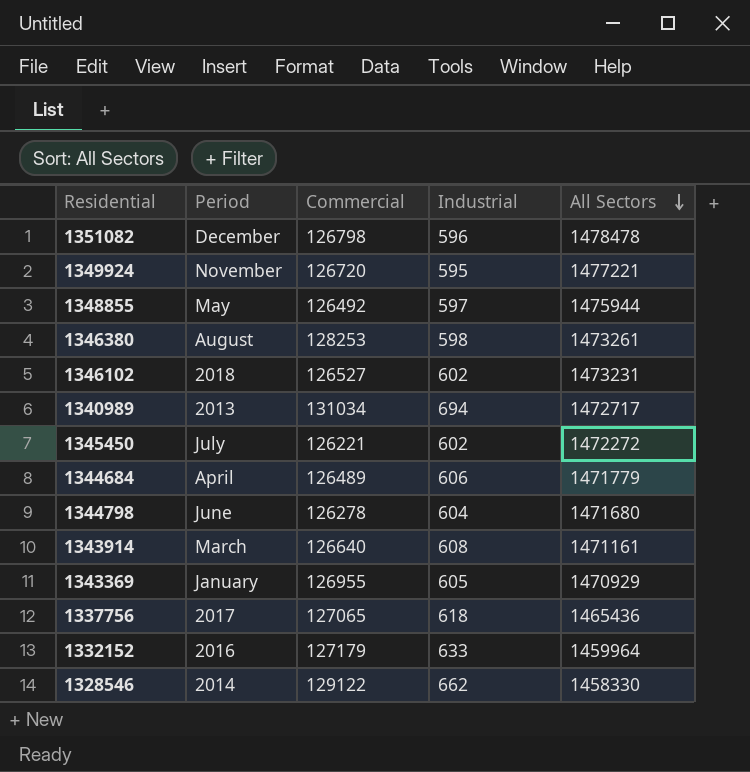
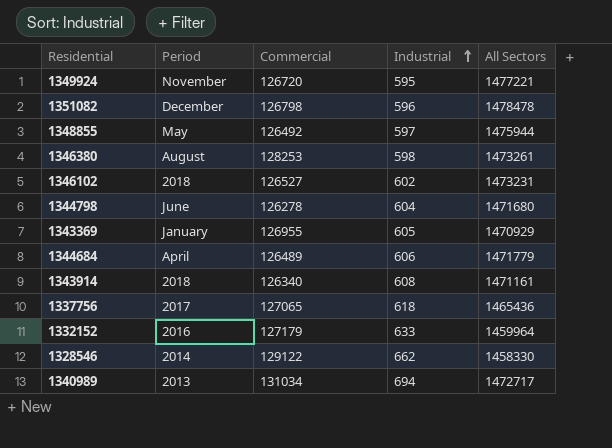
row order: All Sectors descending -> Industrial ascending
row 1345450: July | 126221 | 602 | 1472272 -> none
1343914 | Period: March -> 2018
1343914 | Commercial: 126640 -> 126340

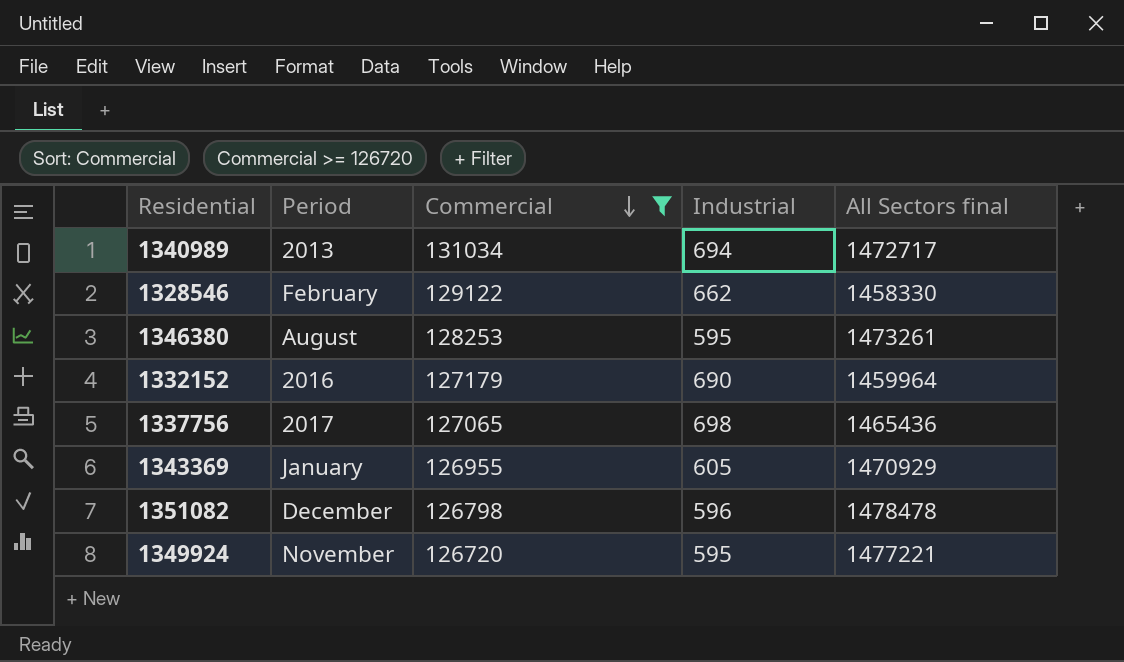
filter: none -> Commercial >= 126720
row order: Industrial ascending -> Commercial descending
column name: All Sectors -> All Sectors final
1328546 | Period: 2014 -> February
1346380 | Industrial: 598 -> 595
1332152 | Industrial: 633 -> 690
1337756 | Industrial: 618 -> 698

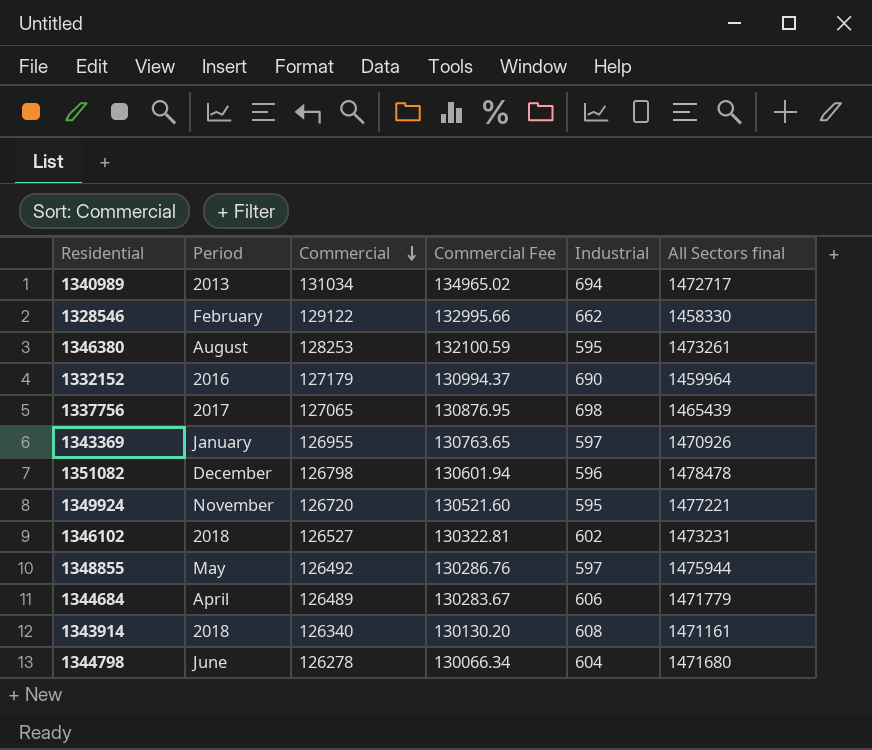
filter: Commercial >= 126720 -> none
column Commercial Fee | formula: none -> [Commercial] * 1.03
1337756 | All Sectors final: 1465436 -> 1465439
1343369 | Industrial: 605 -> 597
1343369 | All Sectors final: 1470929 -> 1470926

